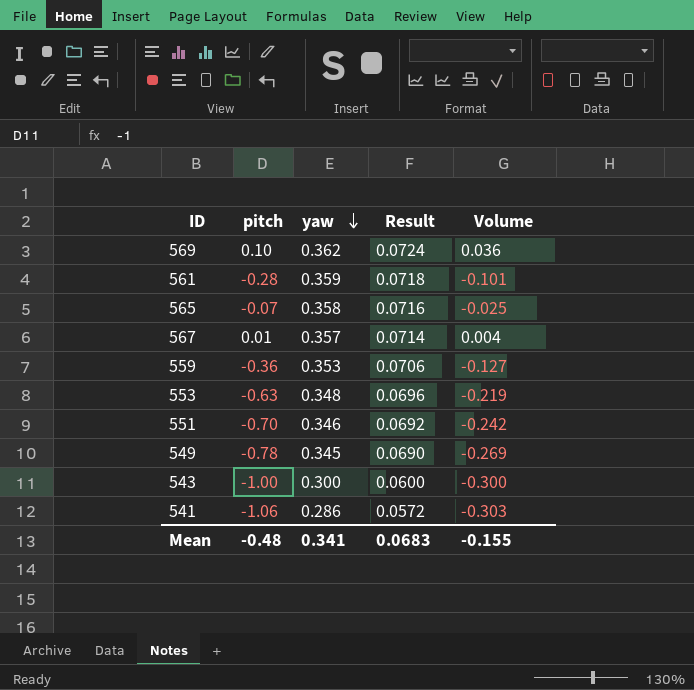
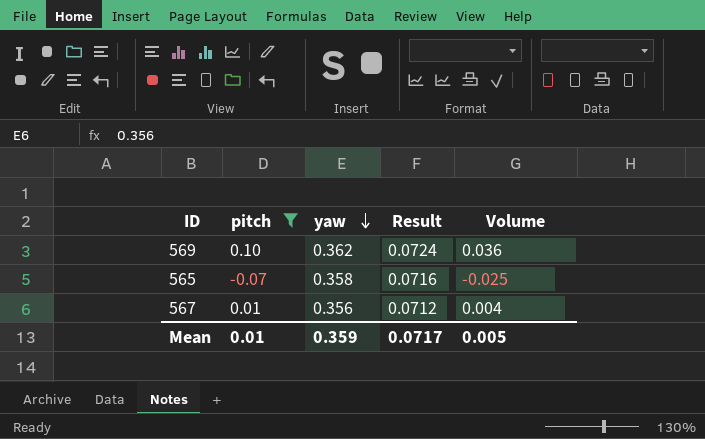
filter: none -> pitch >= -0.07
567 | yaw: 0.357 -> 0.356
567 | Result: 0.0714 -> 0.0712
Mean | pitch: -0.48 -> 0.01
Mean | yaw: 0.341 -> 0.359
Mean | Result: 0.0683 -> 0.0717
Mean | Volume: -0.155 -> 0.005

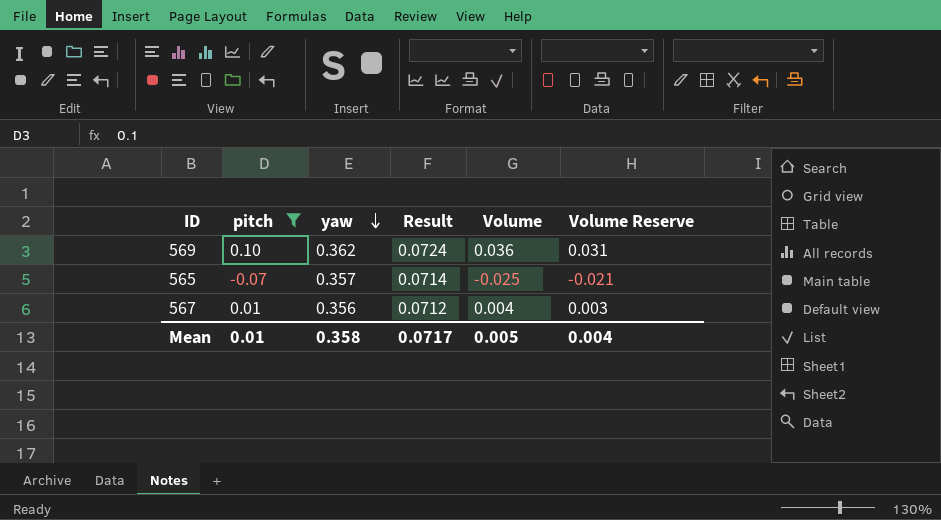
column Volume Reserve | formula: none -> [Volume] * 0.85
565 | yaw: 0.358 -> 0.357
565 | Result: 0.0716 -> 0.0714
Mean | yaw: 0.359 -> 0.358

